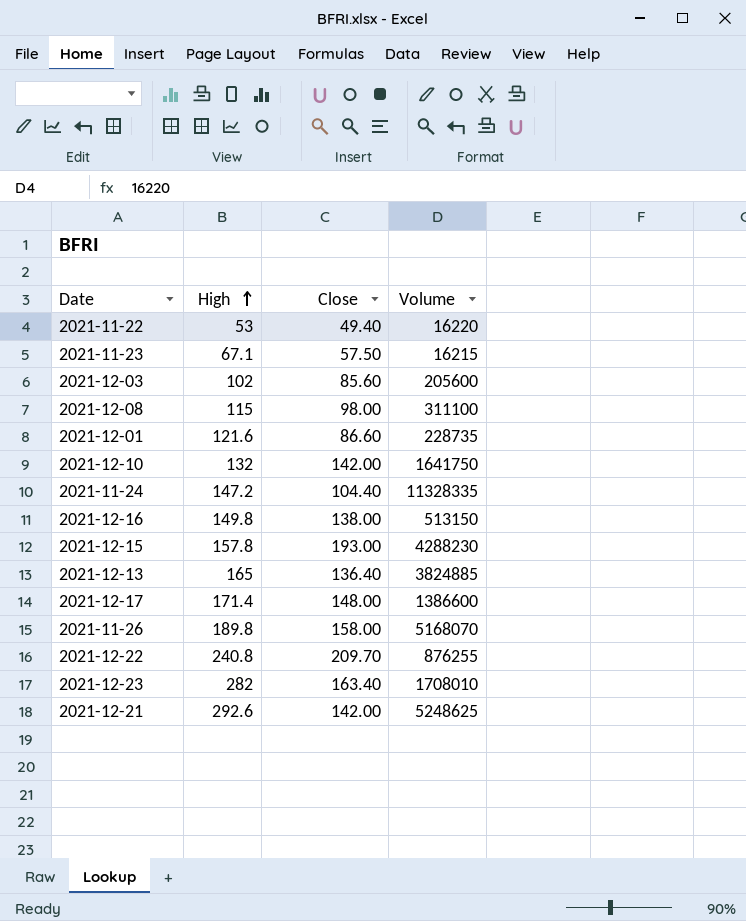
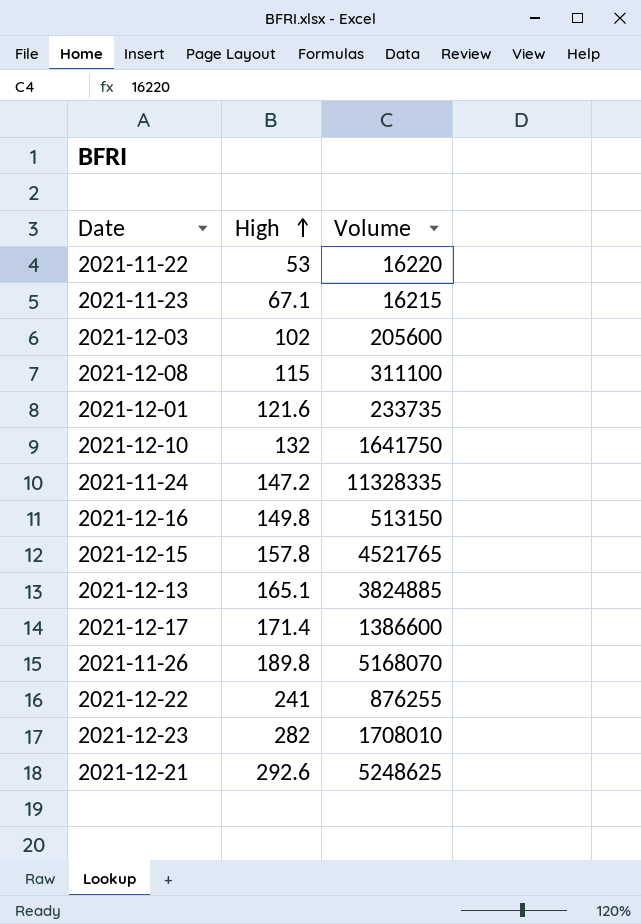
column Close | position: 3 -> none
2021-12-01 | Volume: 228735 -> 233735
2021-12-15 | Volume: 4288230 -> 4521765
2021-12-13 | High: 165 -> 165.1
2021-12-22 | High: 240.8 -> 241

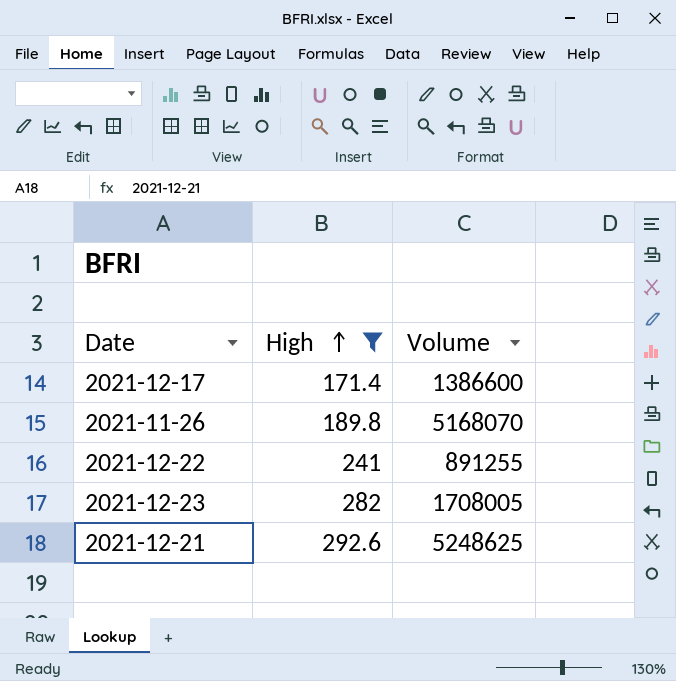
filter: none -> High >= 171.4
2021-12-22 | Volume: 876255 -> 891255
2021-12-23 | Volume: 1708010 -> 1708005

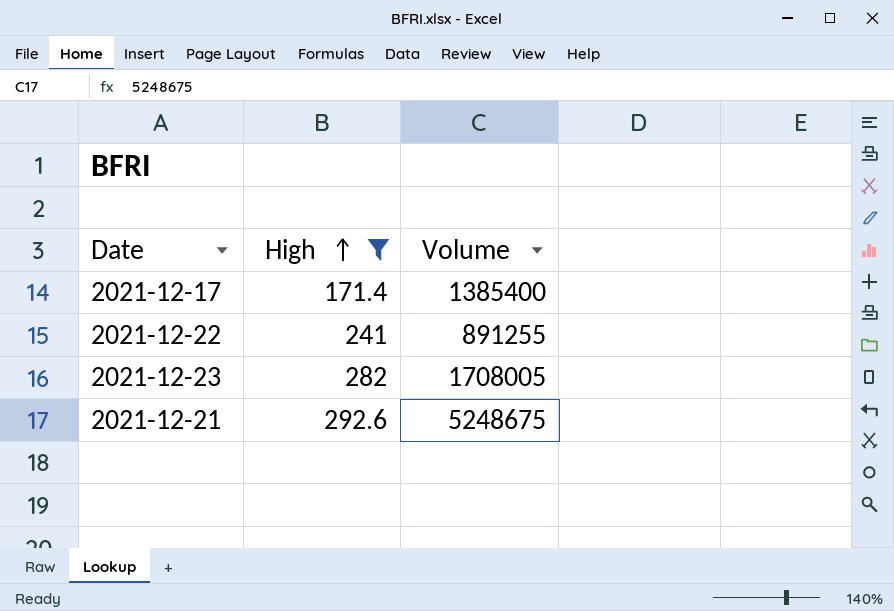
row 2021-11-26: 189.8 | 5168070 -> none
2021-12-17 | Volume: 1386600 -> 1385400
2021-12-21 | Volume: 5248625 -> 5248675

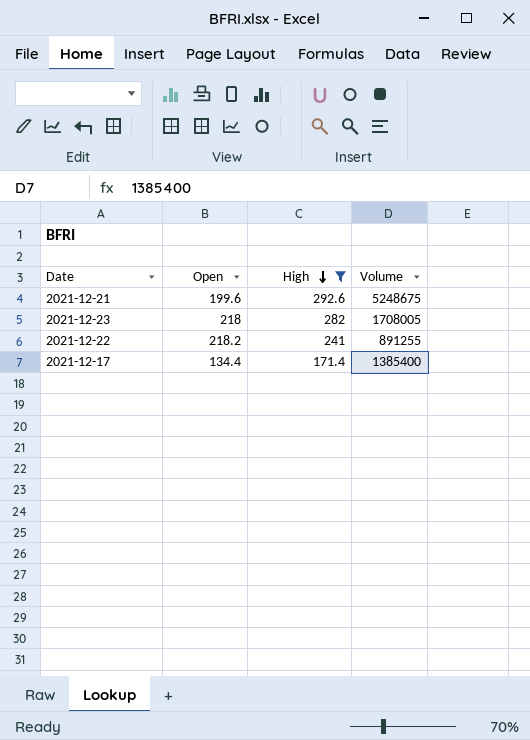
row order: High ascending -> High descending
column Open | position: none -> 2

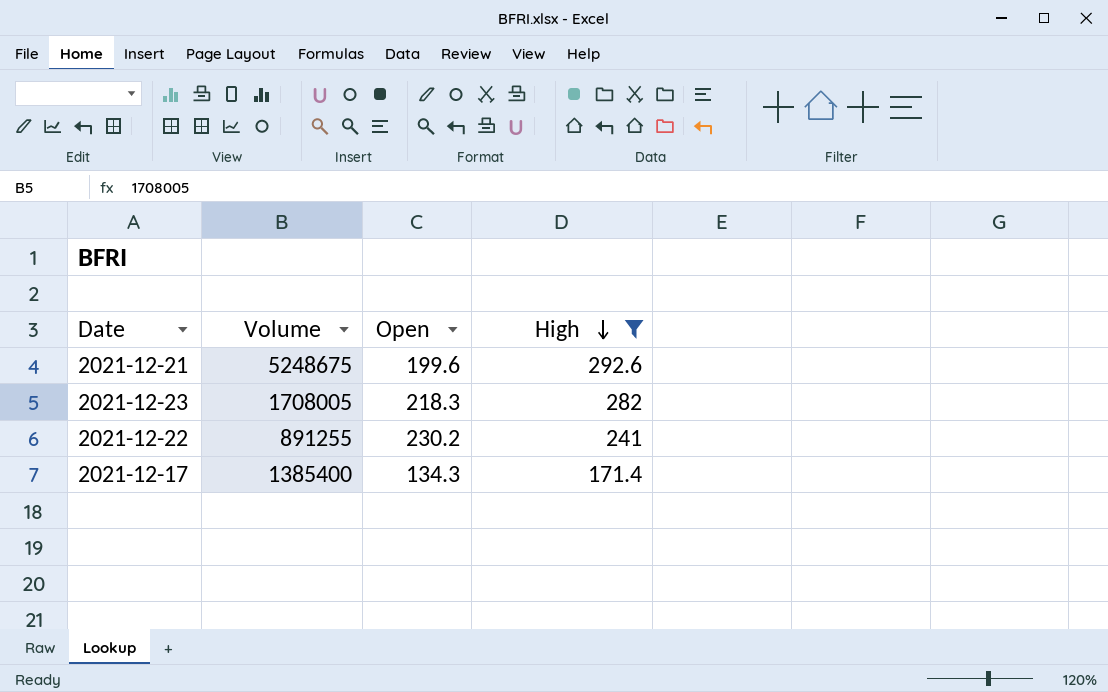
column Volume | position: 4 -> 2
2021-12-23 | Open: 218 -> 218.3
2021-12-22 | Open: 218.2 -> 230.2
2021-12-17 | Open: 134.4 -> 134.3

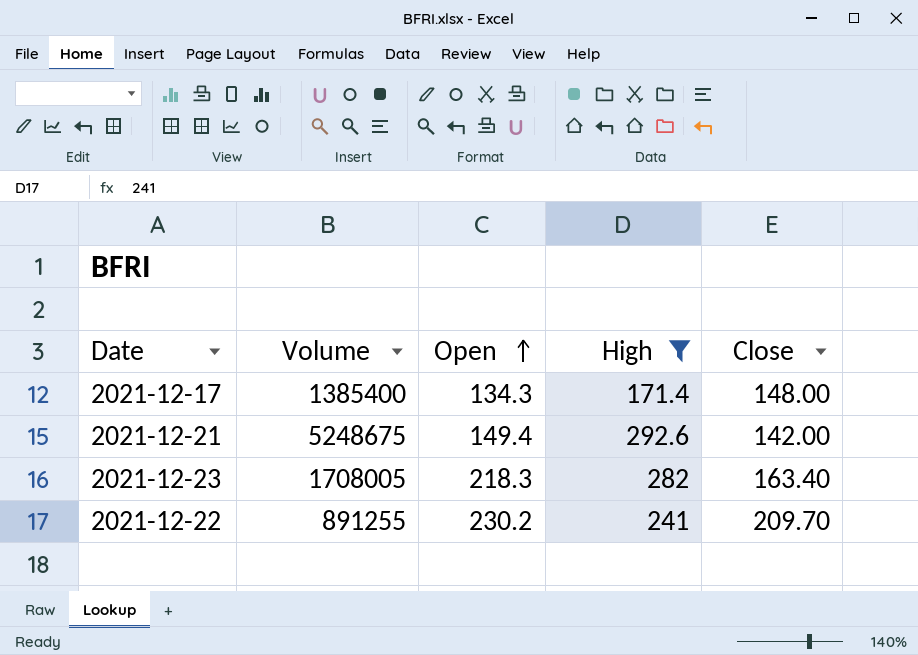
row order: High descending -> Open ascending
column Close | position: none -> 5
2021-12-21 | Open: 199.6 -> 149.4

